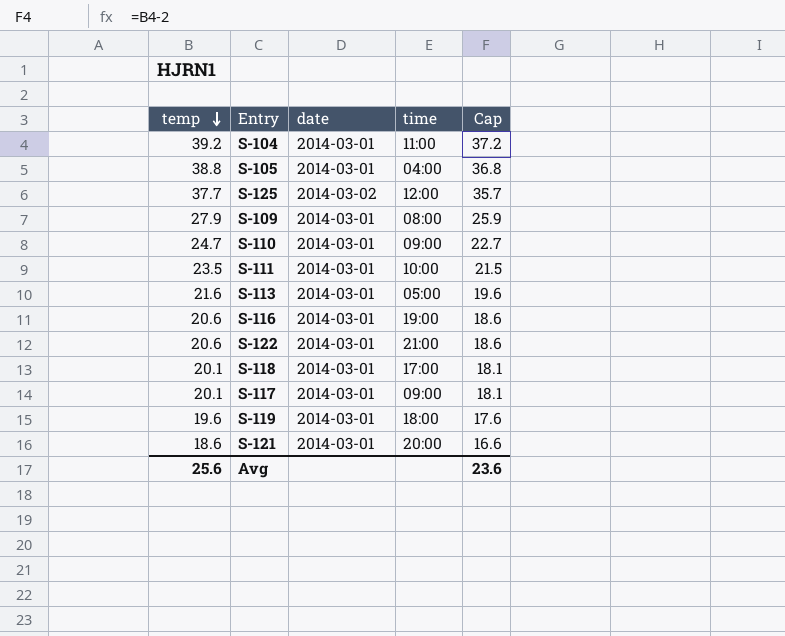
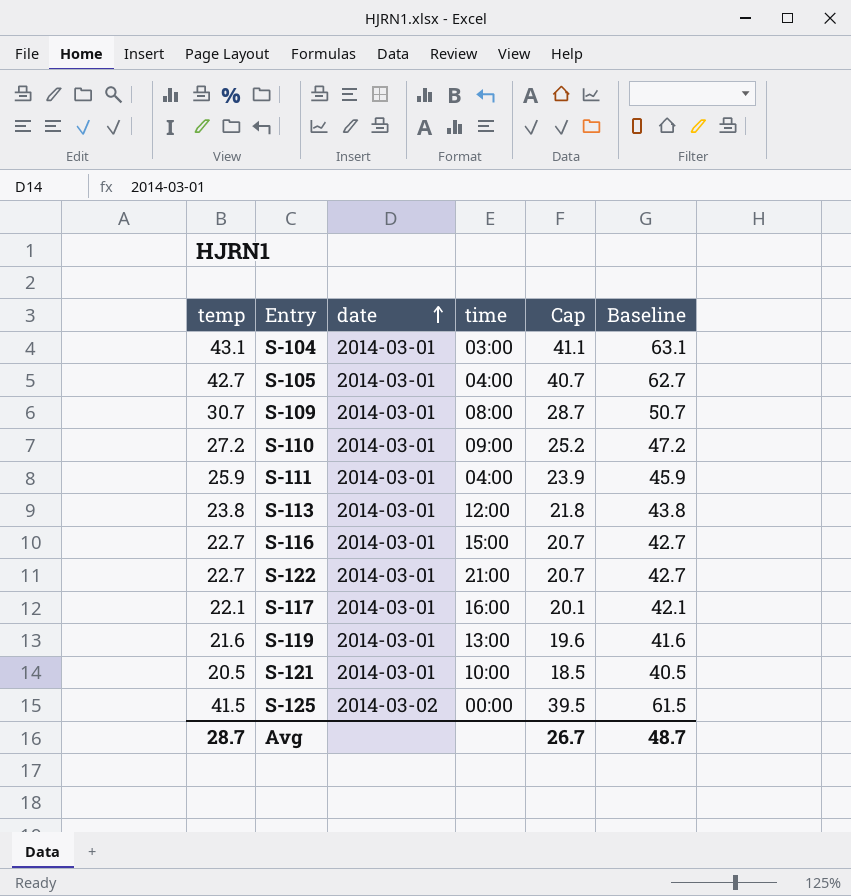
row order: temp descending -> date ascending
column Baseline | formula: none -> [temp] + 20
row S-118: 20.1 | 2014-03-01 | 17:00 | 18.1 -> none
S-104 | temp: 39.2 -> 43.1
S-104 | time: 11:00 -> 03:00
S-104 | Cap: 37.2 -> 41.1
S-105 | temp: 38.8 -> 42.7
S-105 | Cap: 36.8 -> 40.7
S-109 | temp: 27.9 -> 30.7
S-109 | Cap: 25.9 -> 28.7
S-110 | temp: 24.7 -> 27.2
S-110 | Cap: 22.7 -> 25.2
S-111 | temp: 23.5 -> 25.9
S-111 | time: 10:00 -> 04:00
S-111 | Cap: 21.5 -> 23.9
S-113 | temp: 21.6 -> 23.8
S-113 | time: 05:00 -> 12:00
S-113 | Cap: 19.6 -> 21.8
S-116 | temp: 20.6 -> 22.7
S-116 | time: 19:00 -> 15:00
S-116 | Cap: 18.6 -> 20.7
S-122 | temp: 20.6 -> 22.7
S-122 | Cap: 18.6 -> 20.7
S-117 | temp: 20.1 -> 22.1
S-117 | time: 09:00 -> 16:00
S-117 | Cap: 18.1 -> 20.1
S-119 | temp: 19.6 -> 21.6
S-119 | time: 18:00 -> 13:00
S-119 | Cap: 17.6 -> 19.6
S-121 | temp: 18.6 -> 20.5
S-121 | time: 20:00 -> 10:00
S-121 | Cap: 16.6 -> 18.5
S-125 | temp: 37.7 -> 41.5
S-125 | time: 12:00 -> 00:00
S-125 | Cap: 35.7 -> 39.5
Avg | temp: 25.6 -> 28.7
Avg | Cap: 23.6 -> 26.7

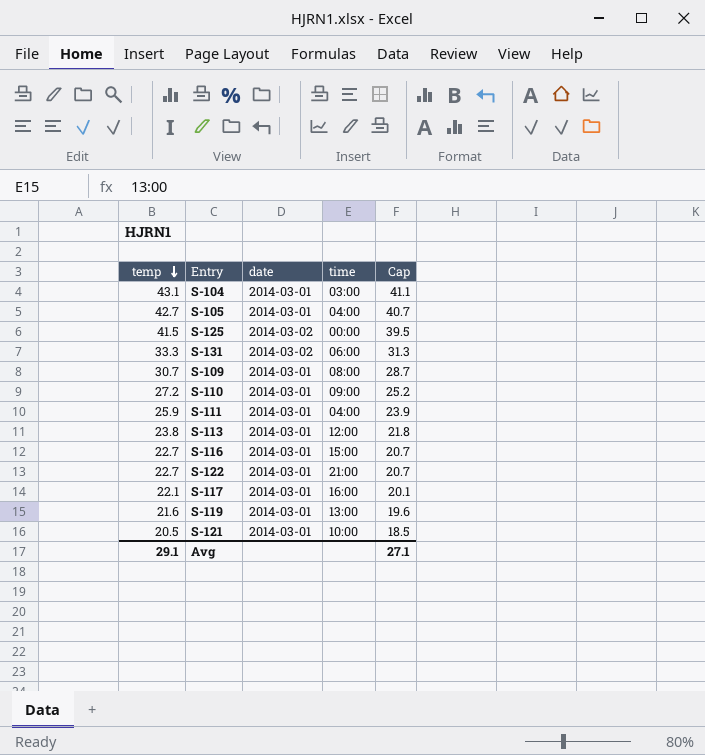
row order: date ascending -> temp descending
column Baseline | formula: [temp] + 20 -> none
row S-131: none -> 33.3 | 2014-03-02 | 06:00 | 31.3
Avg | temp: 28.7 -> 29.1
Avg | Cap: 26.7 -> 27.1

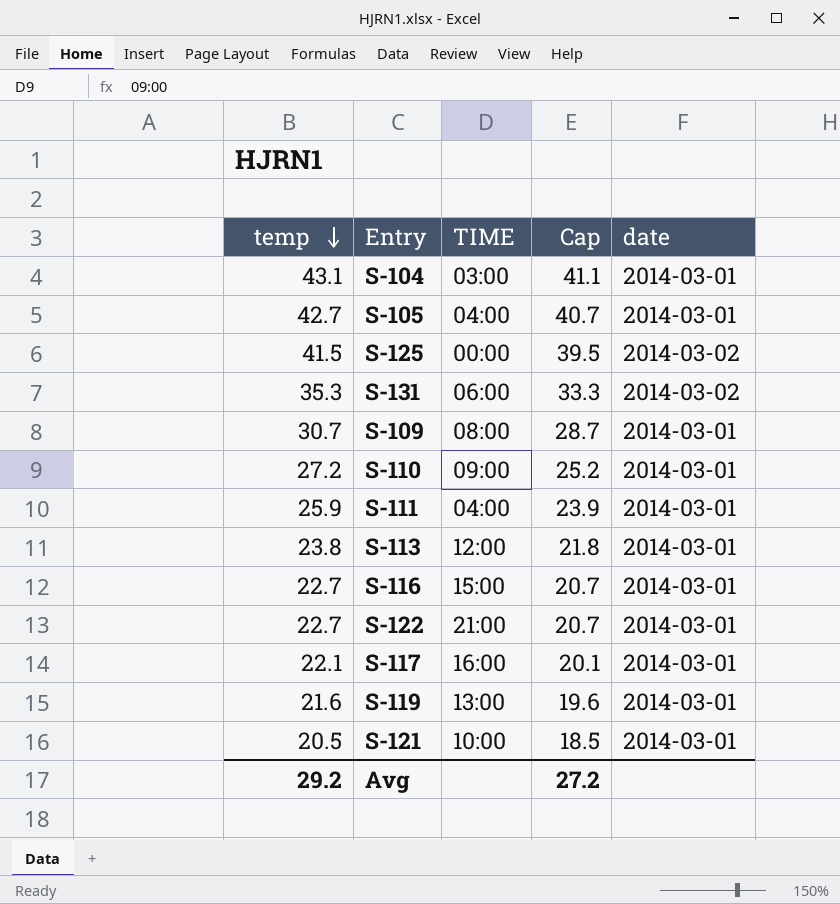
column name: time -> TIME
column date | position: 3 -> 5
S-131 | temp: 33.3 -> 35.3
S-131 | Cap: 31.3 -> 33.3
Avg | temp: 29.1 -> 29.2
Avg | Cap: 27.1 -> 27.2

